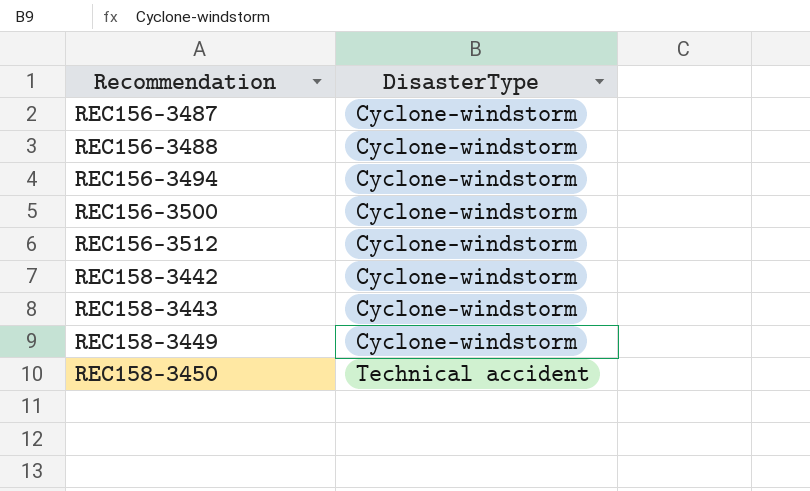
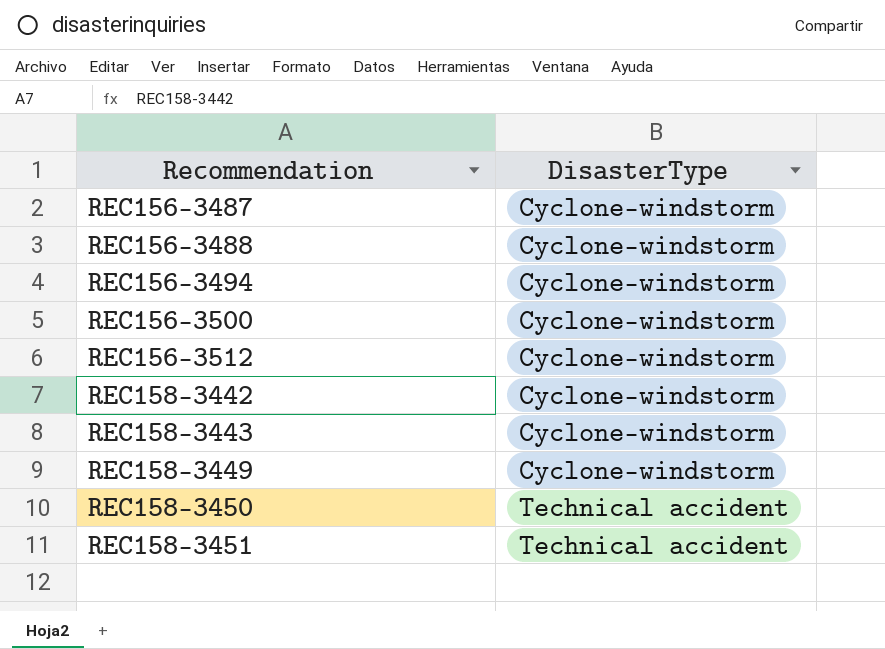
row REC158-3451: none -> Technical accident

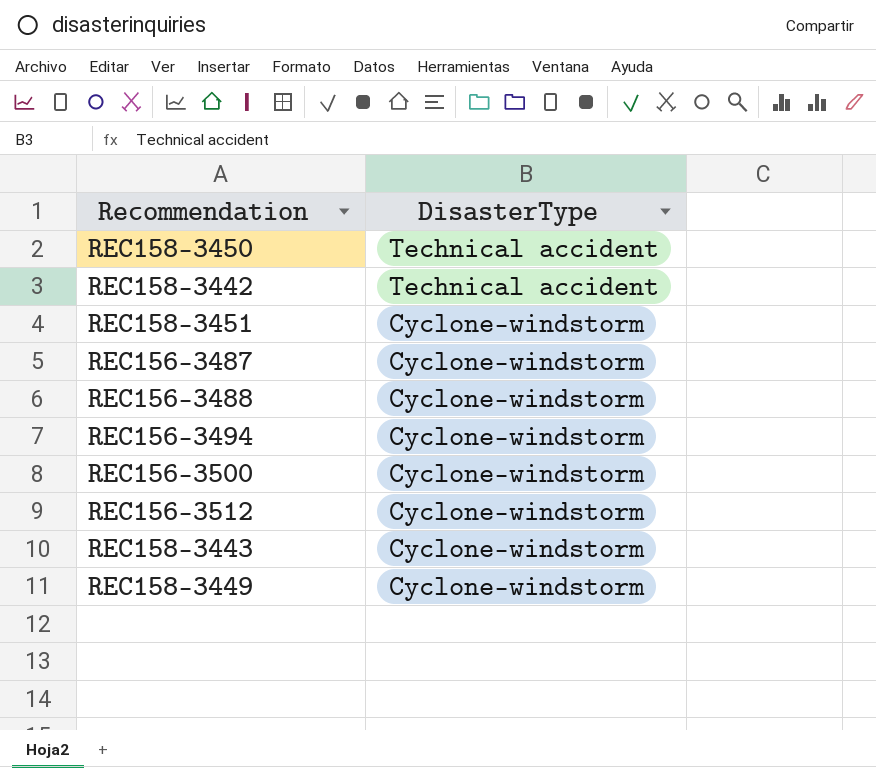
row order: Recommendation ascending -> DisasterType descending
REC158-3442 | DisasterType: Cyclone-windstorm -> Technical accident
REC158-3451 | DisasterType: Technical accident -> Cyclone-windstorm

